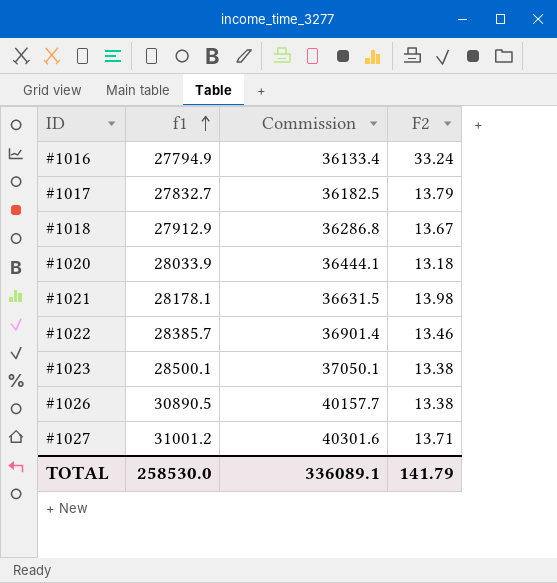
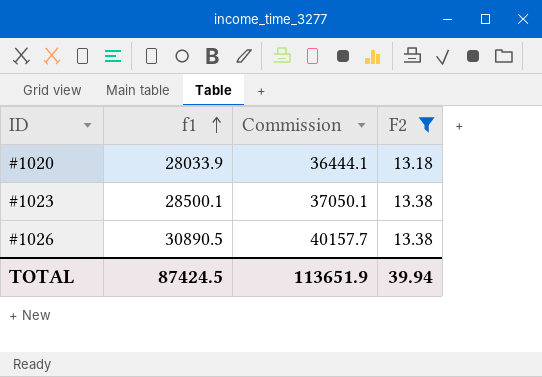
filter: none -> F2 <= 13.38
TOTAL | f1: 258530.0 -> 87424.5
TOTAL | Commission: 336089.1 -> 113651.9
TOTAL | F2: 141.79 -> 39.94

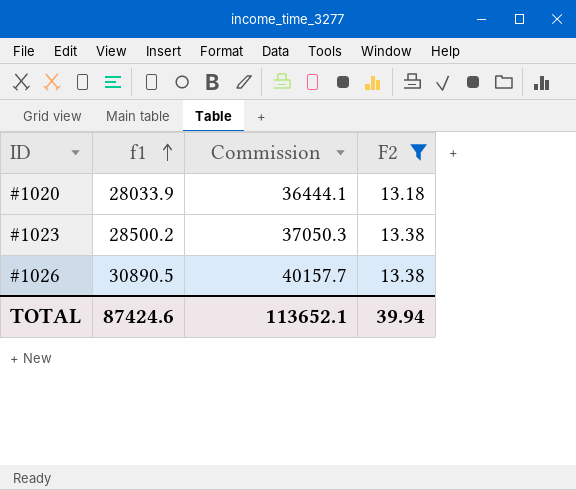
#1023 | f1: 28500.1 -> 28500.2
#1023 | Commission: 37050.1 -> 37050.3
TOTAL | f1: 87424.5 -> 87424.6
TOTAL | Commission: 113651.9 -> 113652.1

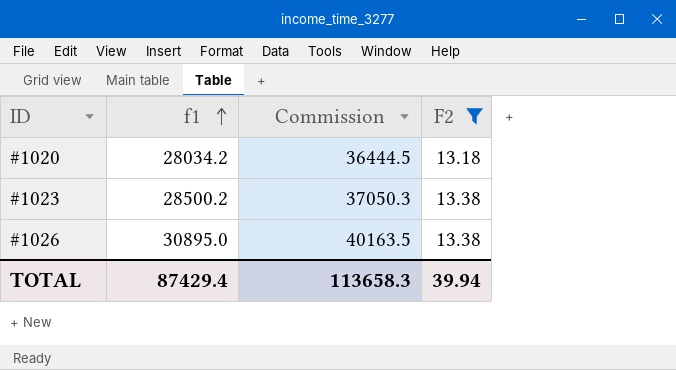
#1020 | f1: 28033.9 -> 28034.2
#1020 | Commission: 36444.1 -> 36444.5
#1026 | f1: 30890.5 -> 30895.0
#1026 | Commission: 40157.7 -> 40163.5
TOTAL | f1: 87424.6 -> 87429.4
TOTAL | Commission: 113652.1 -> 113658.3

